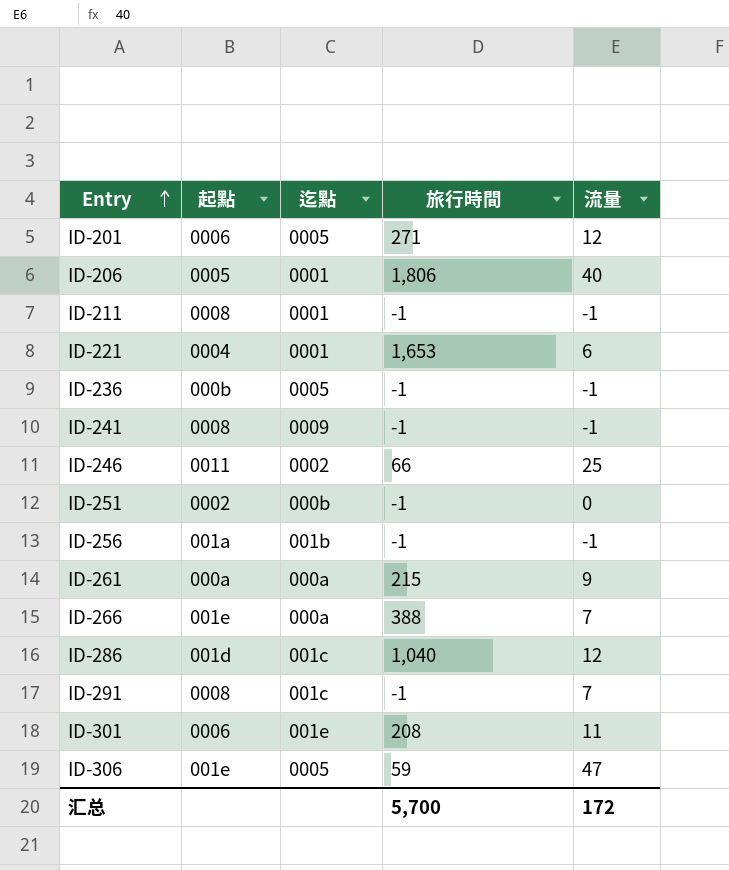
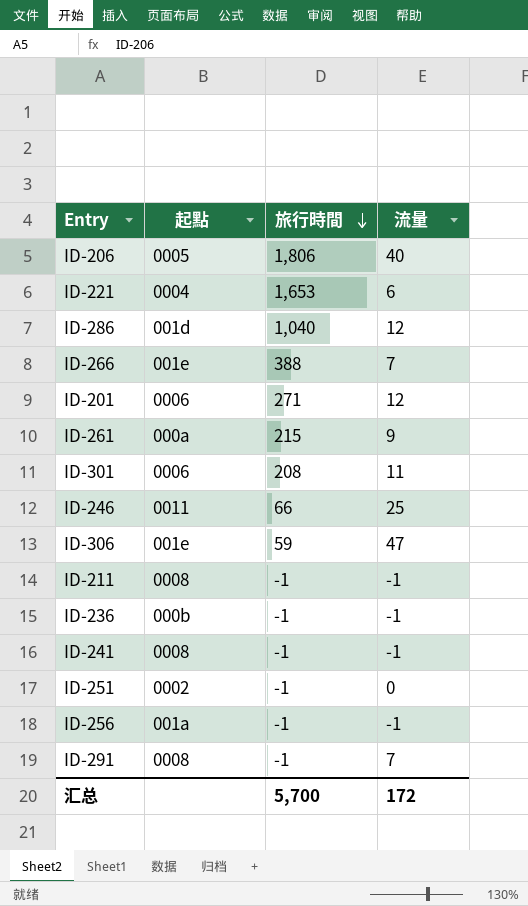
row order: Entry ascending -> 旅行時間 descending
column 迄點 | position: 3 -> none

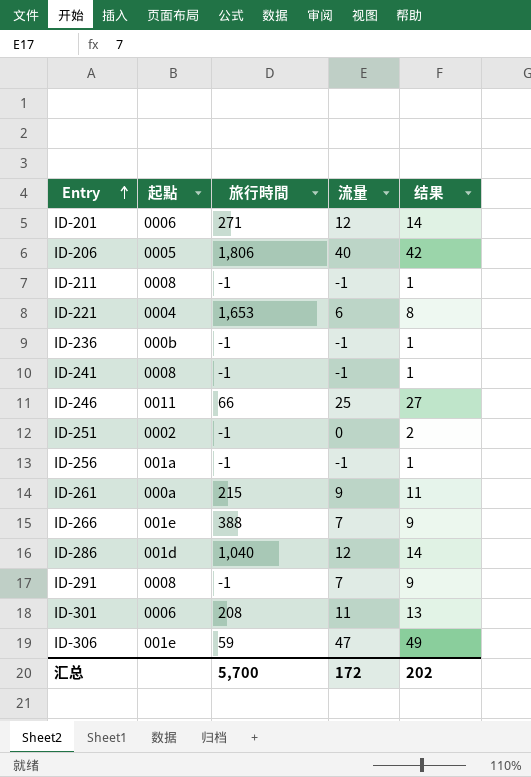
row order: 旅行時間 descending -> Entry ascending
column 结果 | formula: none -> [流量] + 2

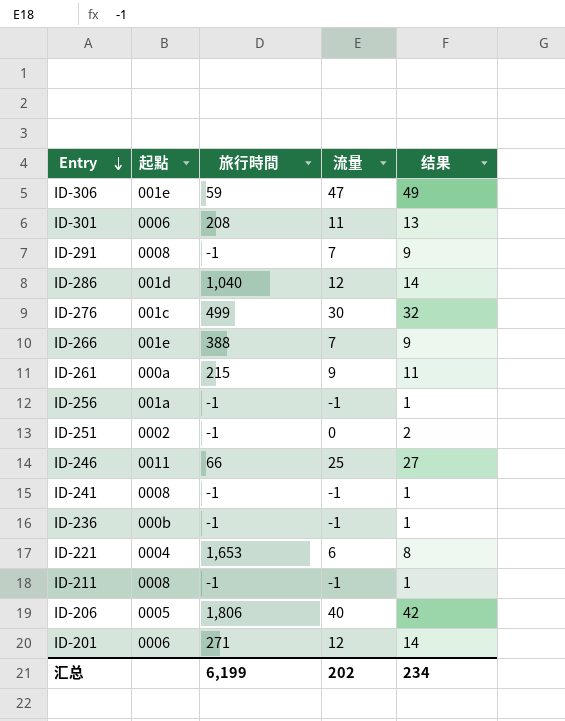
row order: Entry ascending -> Entry descending
row ID-276: none -> 001c | 499 | 30 | 32
汇总 | 旅行時間: 5,700 -> 6,199
汇总 | 流量: 172 -> 202
汇总 | 结果: 202 -> 234

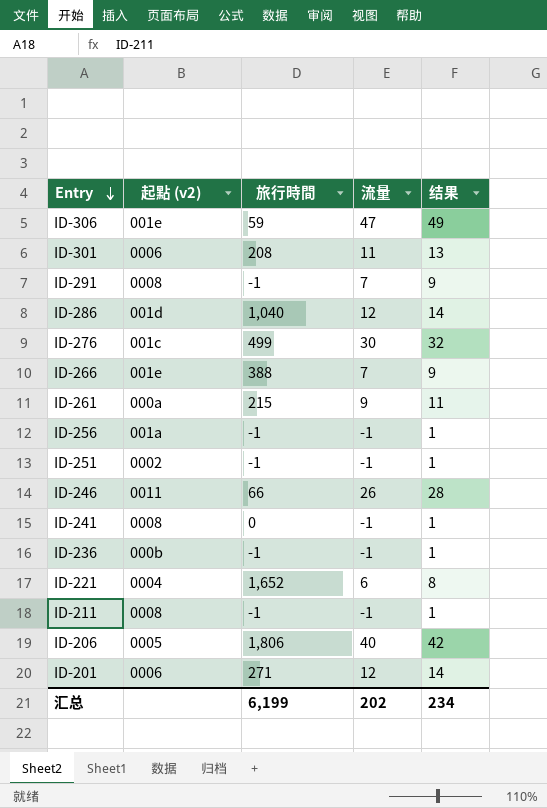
column name: 起點 -> 起點 (v2)
ID-251 | 流量: 0 -> -1
ID-251 | 结果: 2 -> 1
ID-246 | 流量: 25 -> 26
ID-246 | 结果: 27 -> 28
ID-241 | 旅行時間: -1 -> 0
ID-221 | 旅行時間: 1,653 -> 1,652

